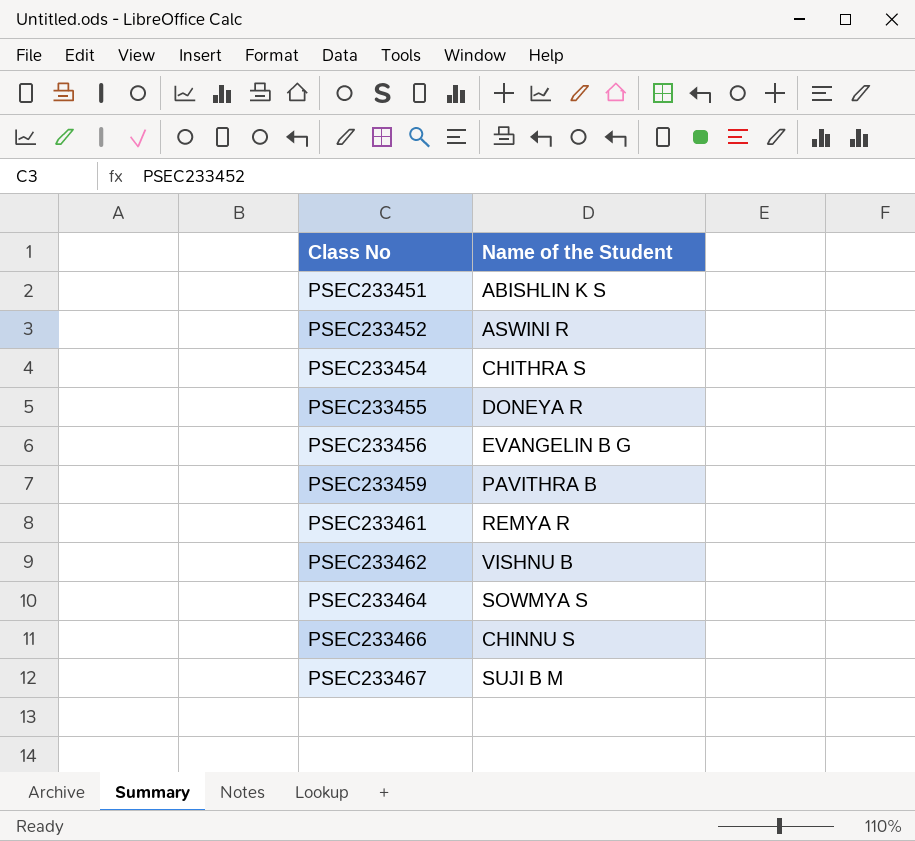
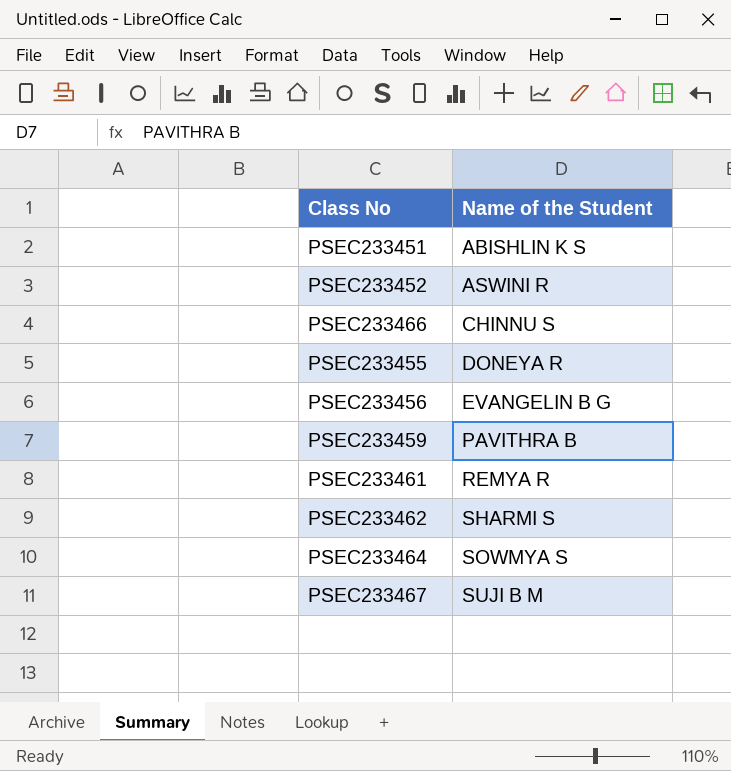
row order: Class No ascending -> Name of the Student ascending
row PSEC233454: CHITHRA S -> none
PSEC233462 | Name of the Student: VISHNU B -> SHARMI S

